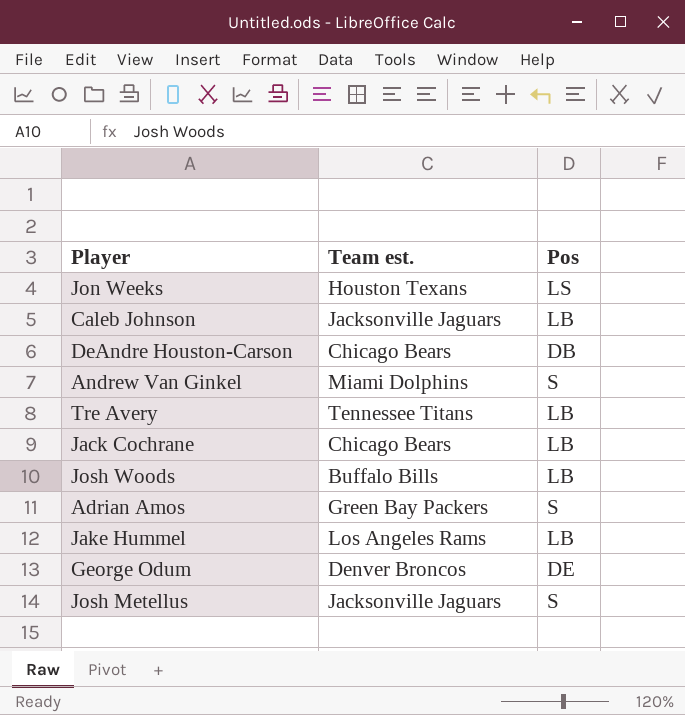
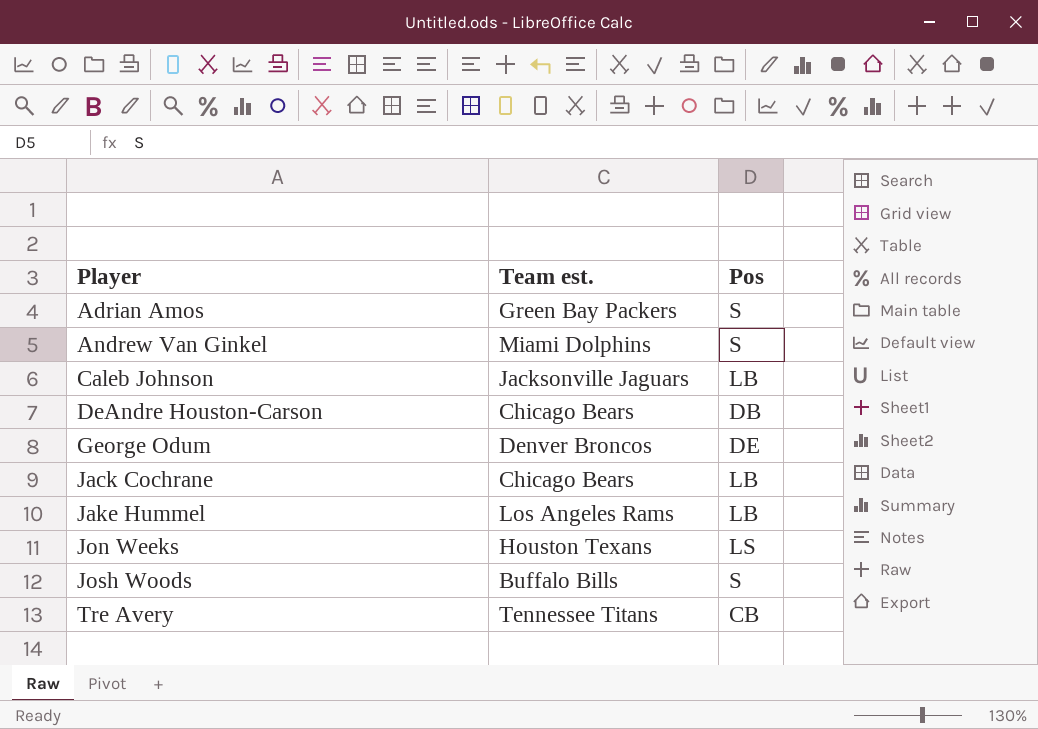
row order: none -> Player ascending
row Josh Metellus: Jacksonville Jaguars | S -> none
Josh Woods | Pos: LB -> S
Tre Avery | Pos: LB -> CB

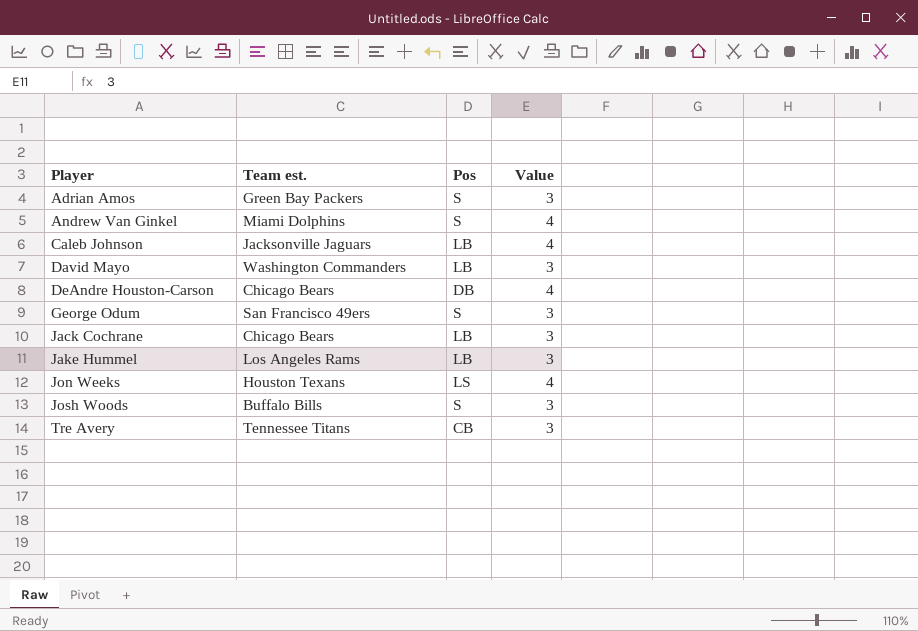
column Value | position: none -> 4
row David Mayo: none -> Washington Commanders | LB | 3
George Odum | Team est.: Denver Broncos -> San Francisco 49ers
George Odum | Pos: DE -> S

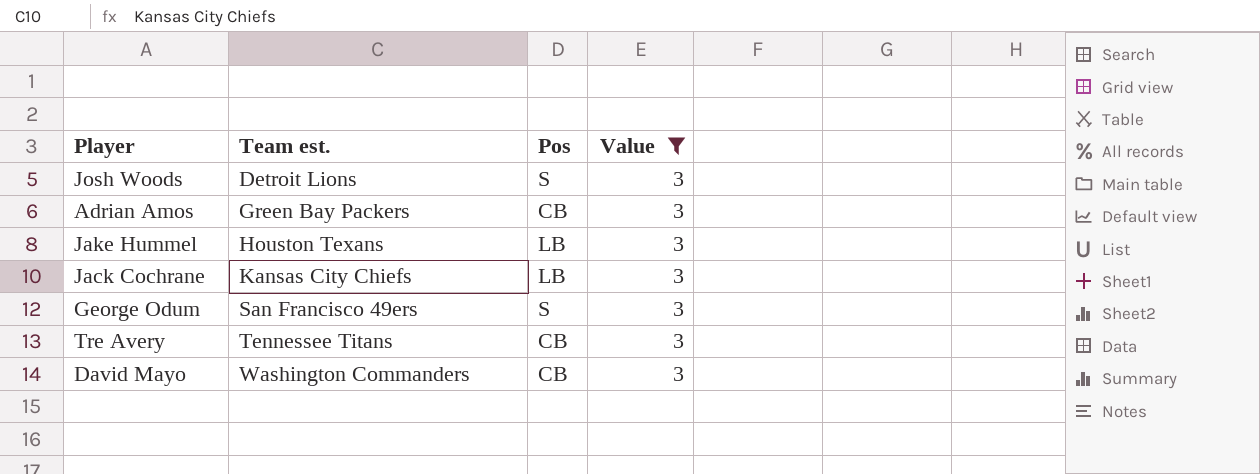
filter: none -> Value = 3
row order: Player ascending -> Team est. ascending
Josh Woods | Team est.: Buffalo Bills -> Detroit Lions
Adrian Amos | Pos: S -> CB
Jake Hummel | Team est.: Los Angeles Rams -> Houston Texans
Jack Cochrane | Team est.: Chicago Bears -> Kansas City Chiefs
David Mayo | Pos: LB -> CB

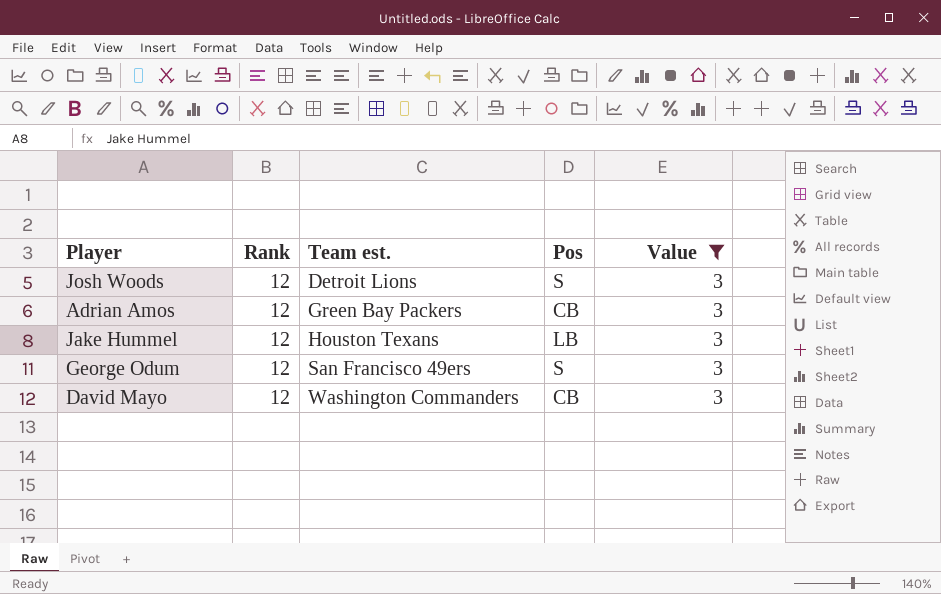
column Rank | position: none -> 2
row Jack Cochrane: Kansas City Chiefs | LB | 3 -> none
row Tre Avery: Tennessee Titans | CB | 3 -> none

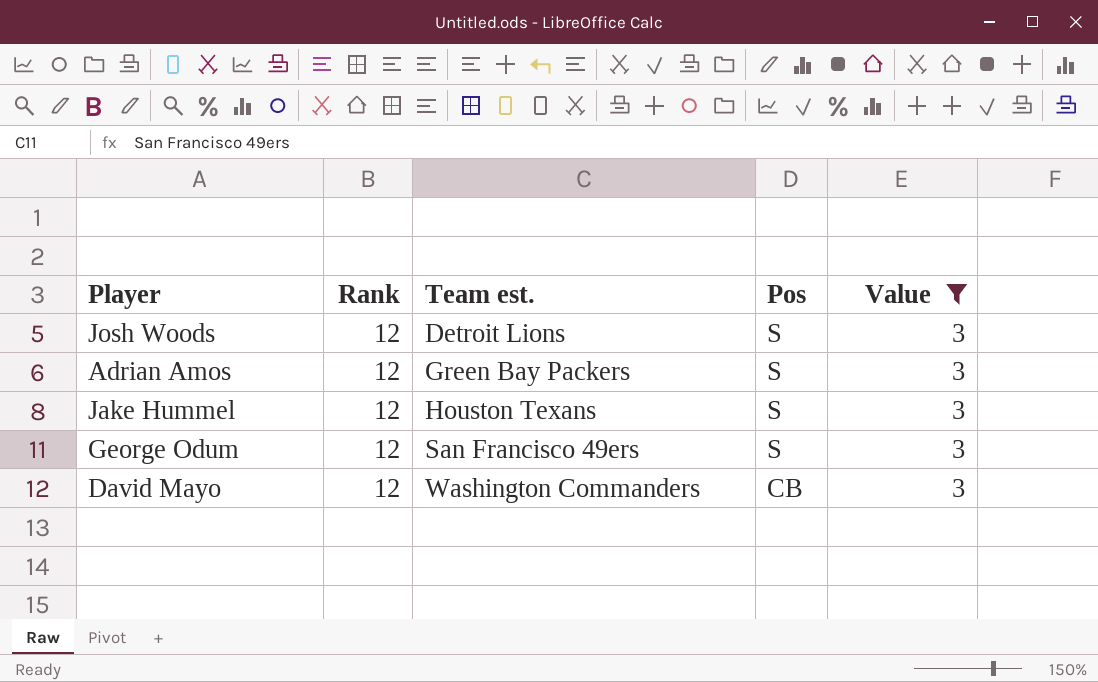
Adrian Amos | Pos: CB -> S
Jake Hummel | Pos: LB -> S

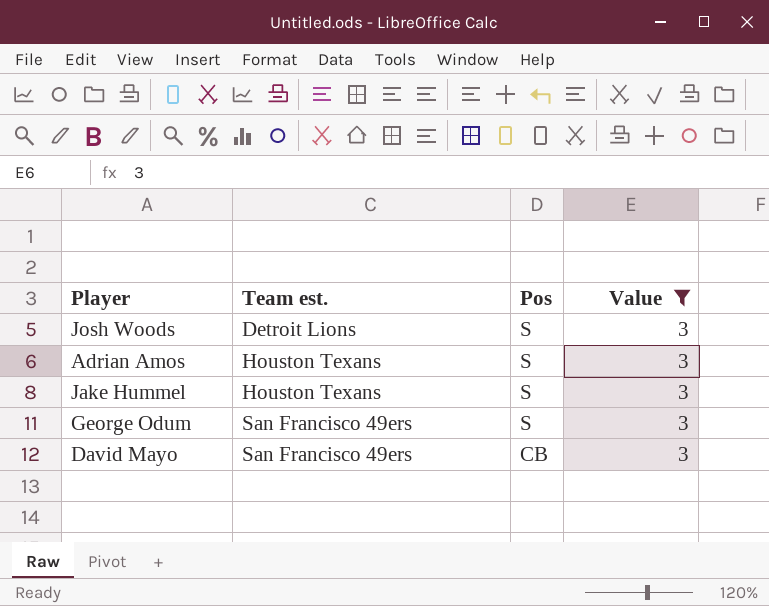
column Rank | position: 2 -> none
Adrian Amos | Team est.: Green Bay Packers -> Houston Texans
David Mayo | Team est.: Washington Commanders -> San Francisco 49ers

